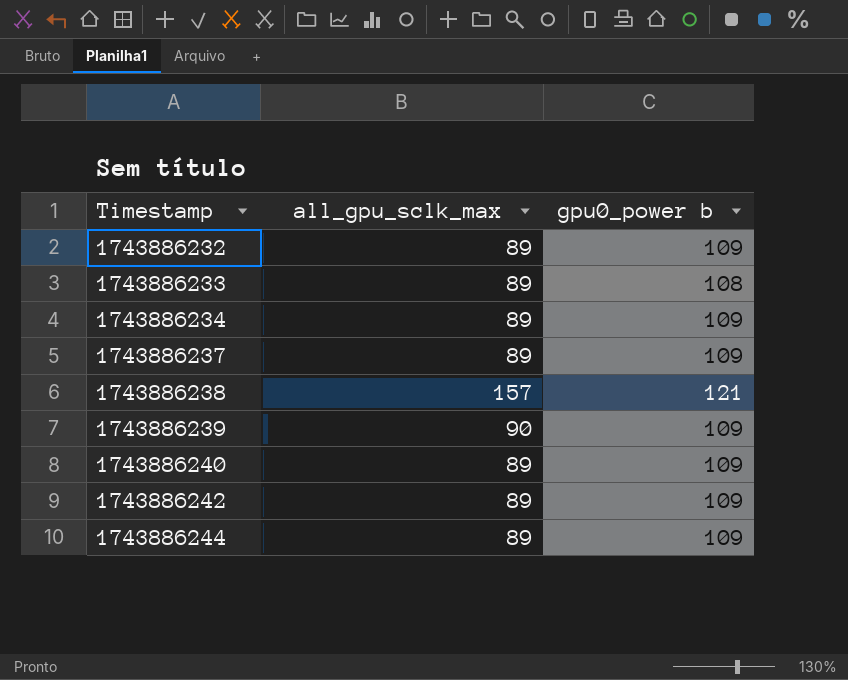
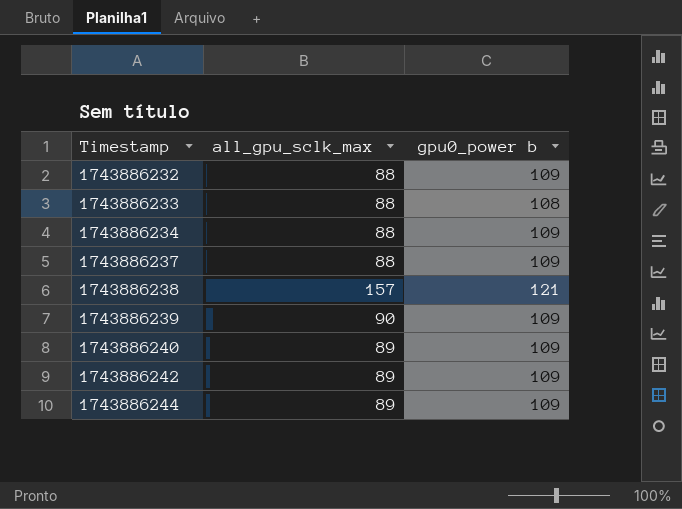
1743886232 | all_gpu_sclk_max: 89 -> 88
1743886233 | all_gpu_sclk_max: 89 -> 88
1743886234 | all_gpu_sclk_max: 89 -> 88
1743886237 | all_gpu_sclk_max: 89 -> 88

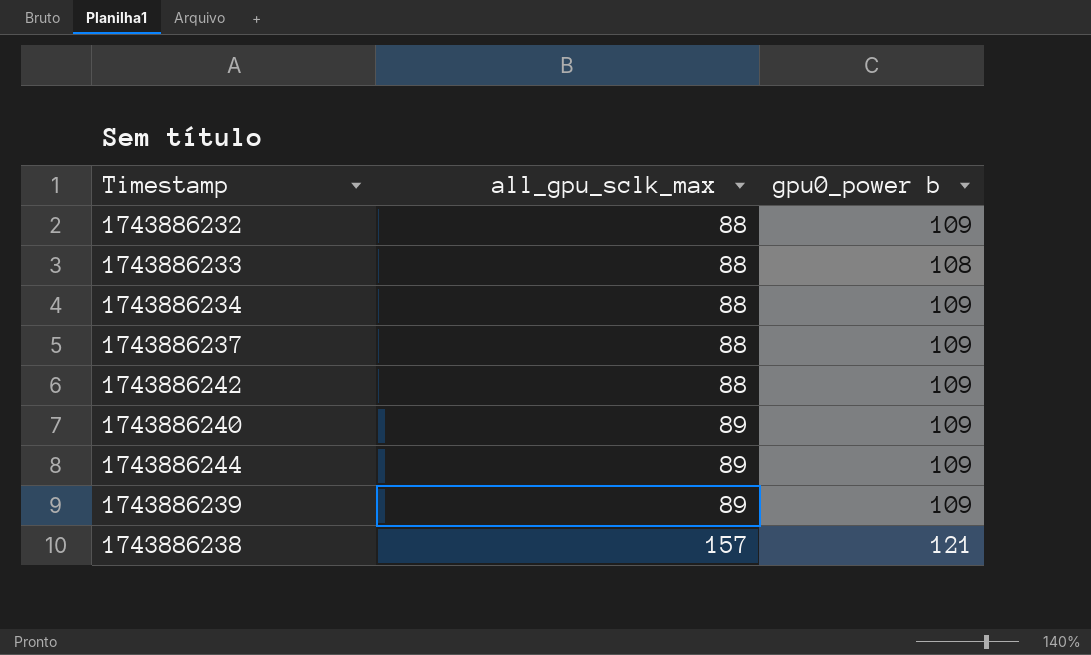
row order: Timestamp ascending -> all_gpu_sclk_max ascending
1743886242 | all_gpu_sclk_max: 89 -> 88
1743886239 | all_gpu_sclk_max: 90 -> 89

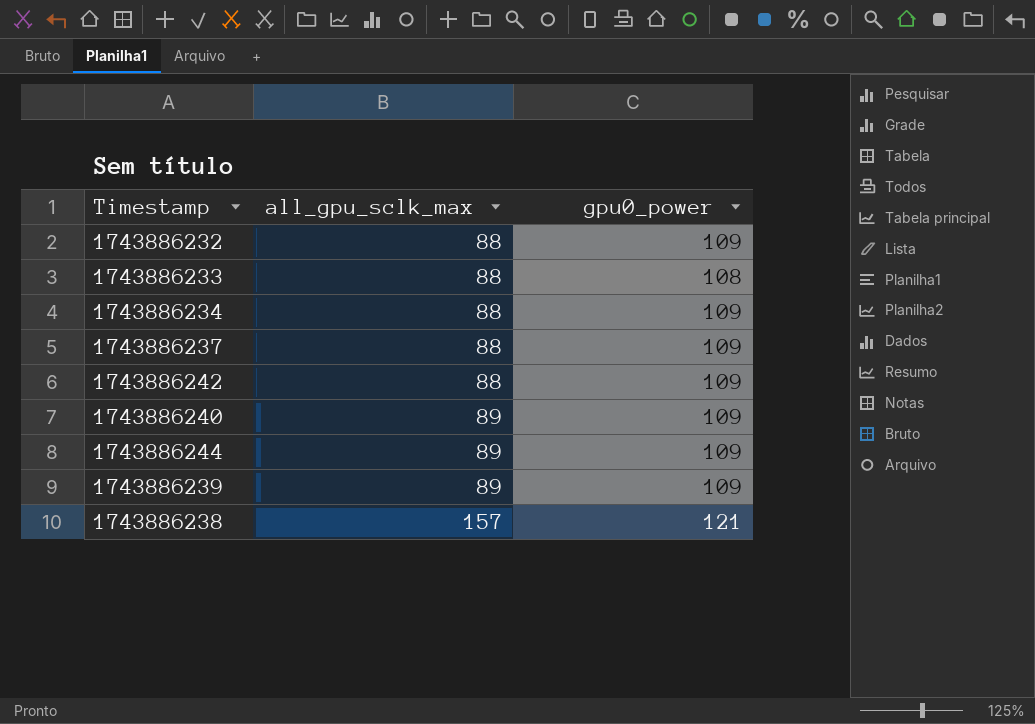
column name: gpu0_power b -> gpu0_power

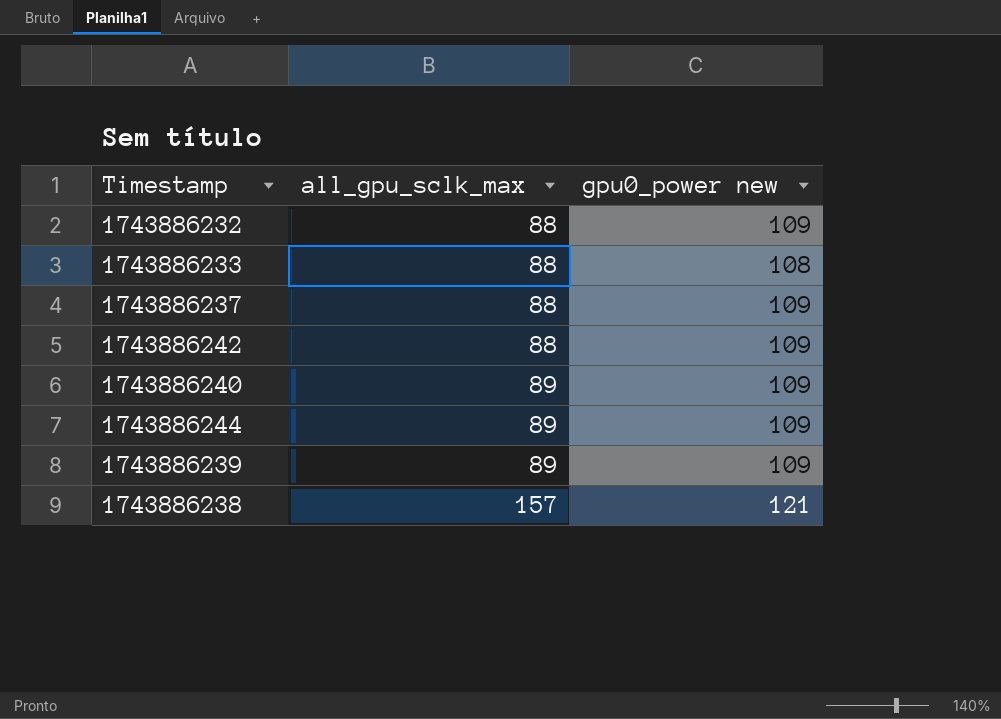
column name: gpu0_power -> gpu0_power new
row 1743886234: 88 | 109 -> none

